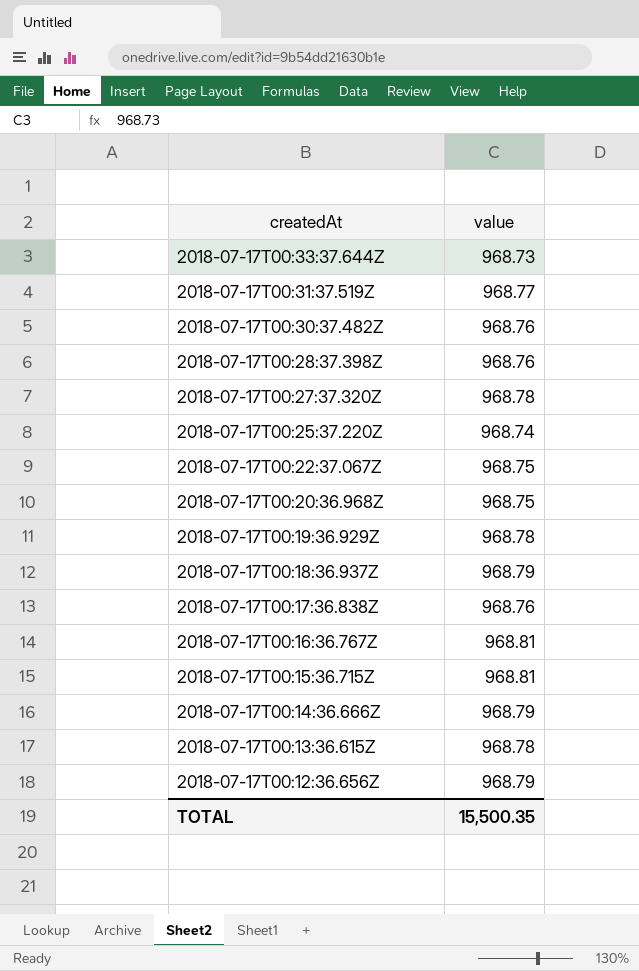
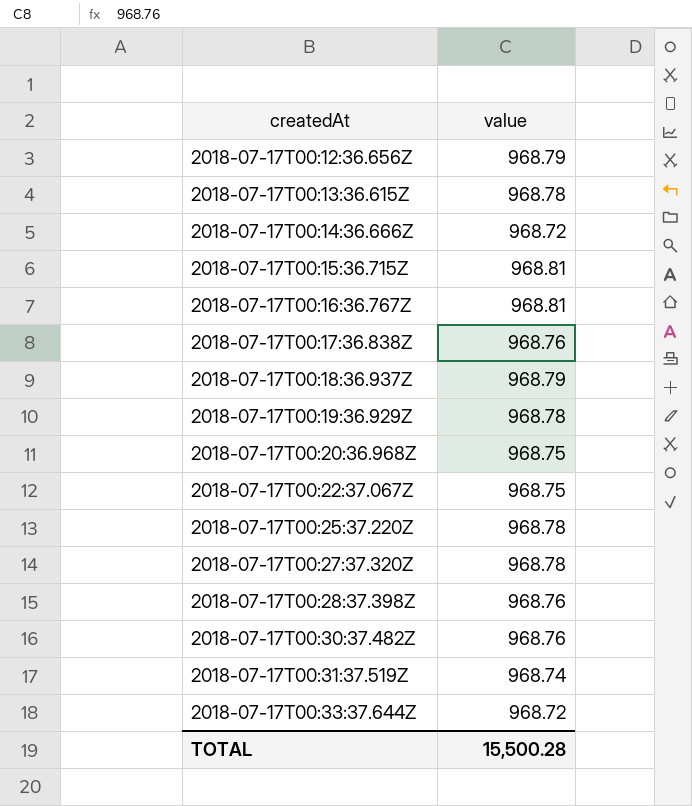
row order: createdAt descending -> createdAt ascending
2018-07-17T00:14:36.666Z | value: 968.79 -> 968.72
2018-07-17T00:25:37.220Z | value: 968.74 -> 968.78
2018-07-17T00:31:37.519Z | value: 968.77 -> 968.74
2018-07-17T00:33:37.644Z | value: 968.73 -> 968.72
TOTAL | value: 15,500.35 -> 15,500.28

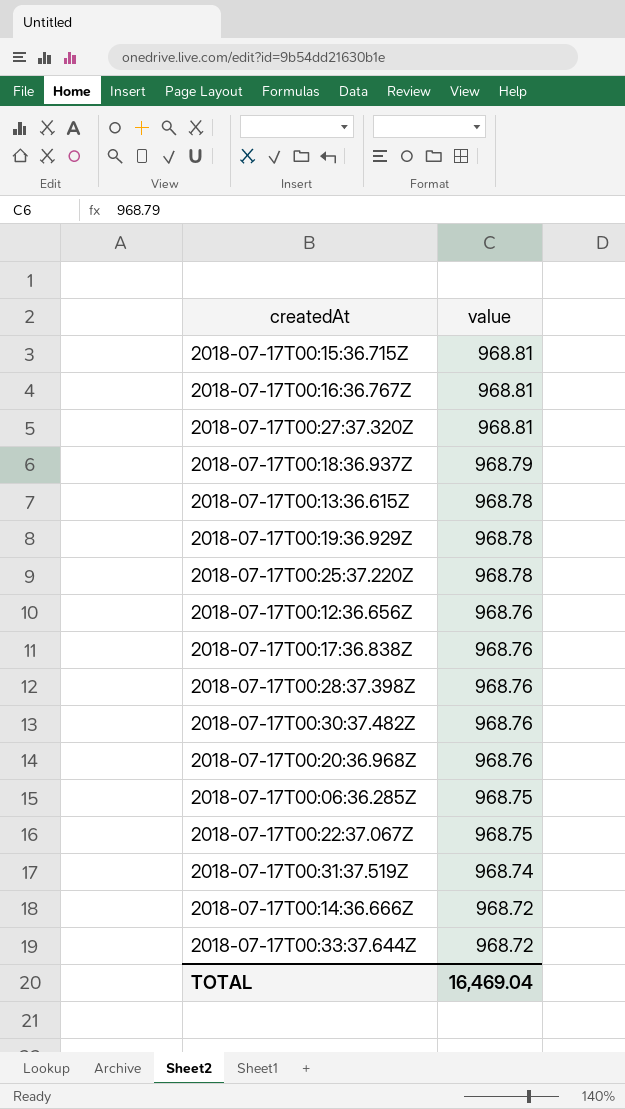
row order: createdAt ascending -> value descending
2018-07-17T00:27:37.320Z | value: 968.78 -> 968.81
2018-07-17T00:12:36.656Z | value: 968.79 -> 968.76
2018-07-17T00:20:36.968Z | value: 968.75 -> 968.76
row 2018-07-17T00:06:36.285Z: none -> 968.75
TOTAL | value: 15,500.28 -> 16,469.04

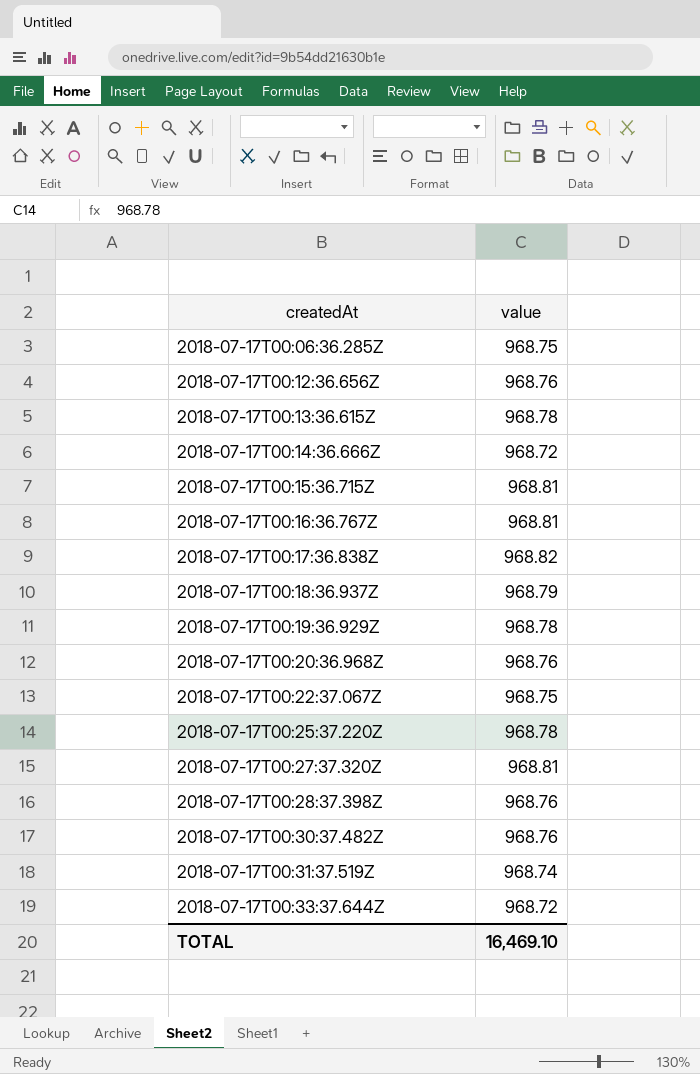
row order: value descending -> createdAt ascending
2018-07-17T00:17:36.838Z | value: 968.76 -> 968.82
TOTAL | value: 16,469.04 -> 16,469.10

